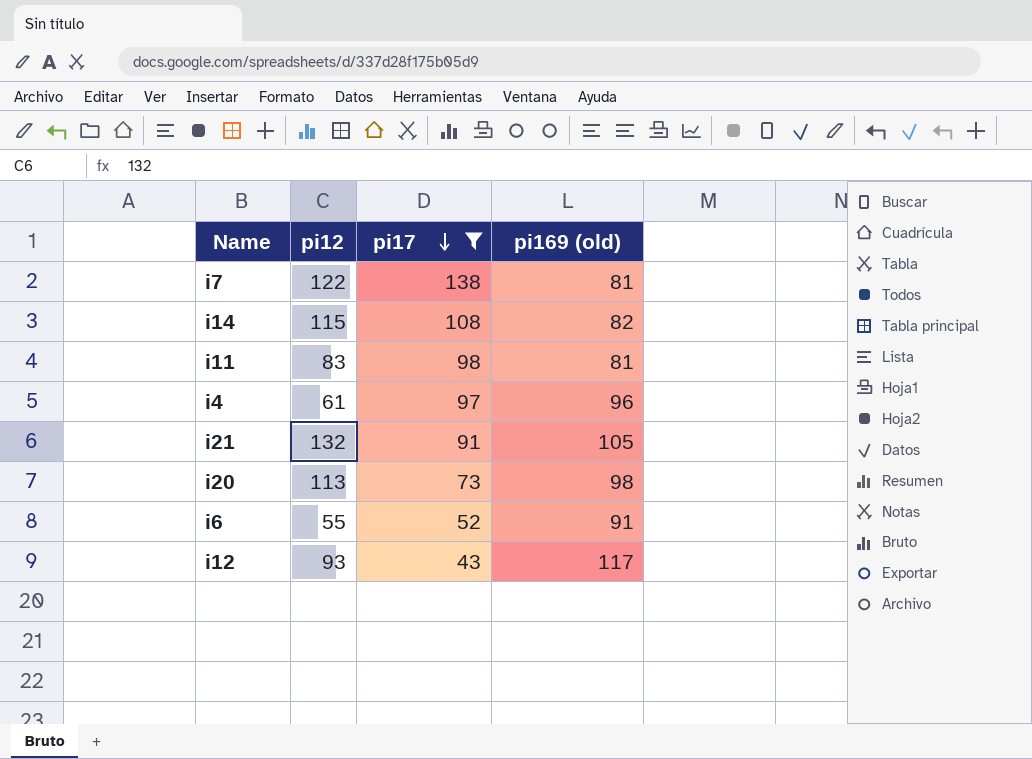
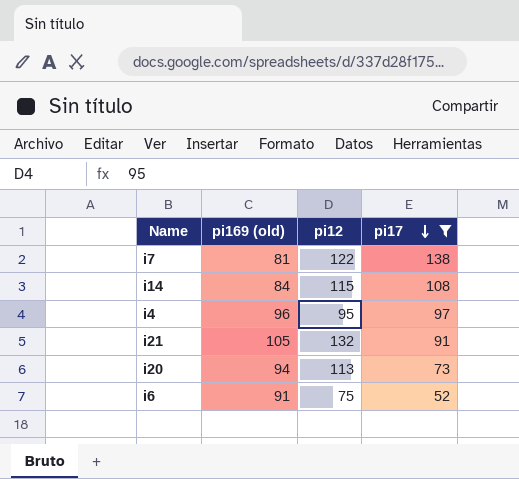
column pi169 (old) | position: 4 -> 2
row i11: 83 | 98 | 81 -> none
row i12: 93 | 43 | 117 -> none
i14 | pi169 (old): 82 -> 84
i4 | pi12: 61 -> 95
i20 | pi169 (old): 98 -> 94
i6 | pi12: 55 -> 75

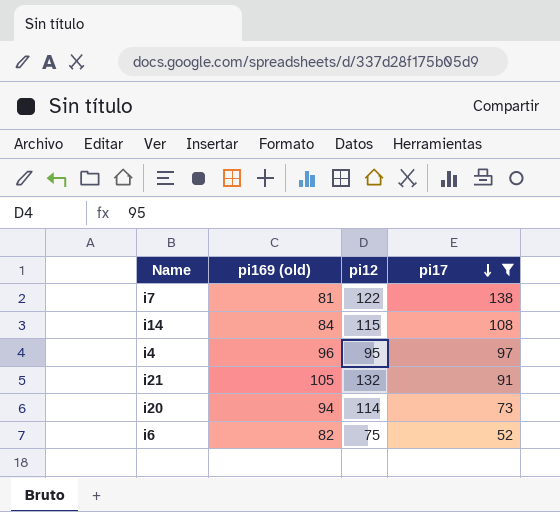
i20 | pi12: 113 -> 114
i6 | pi169 (old): 91 -> 82

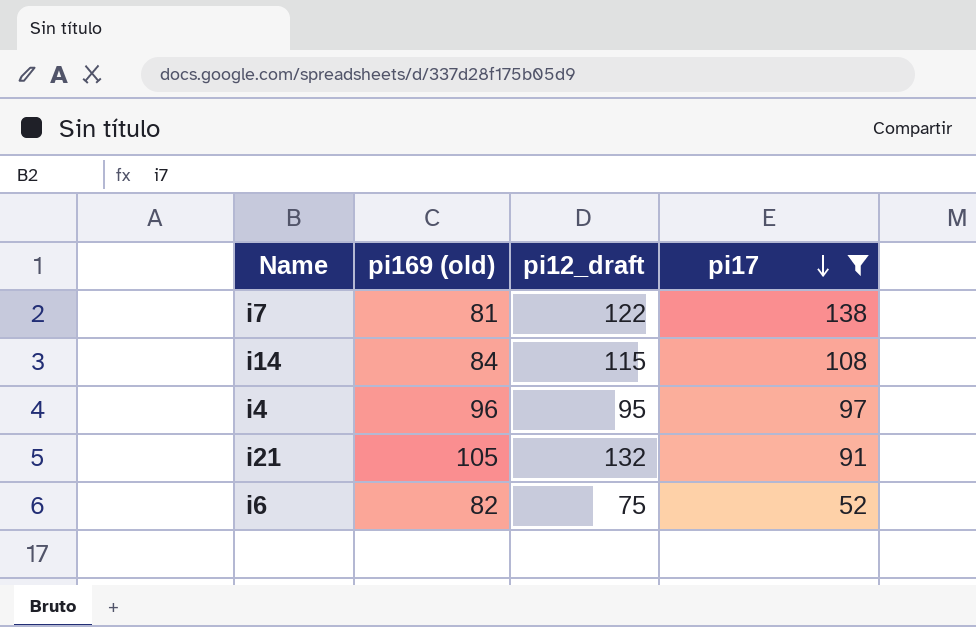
column name: pi12 -> pi12_draft
row i20: 94 | 114 | 73 -> none

